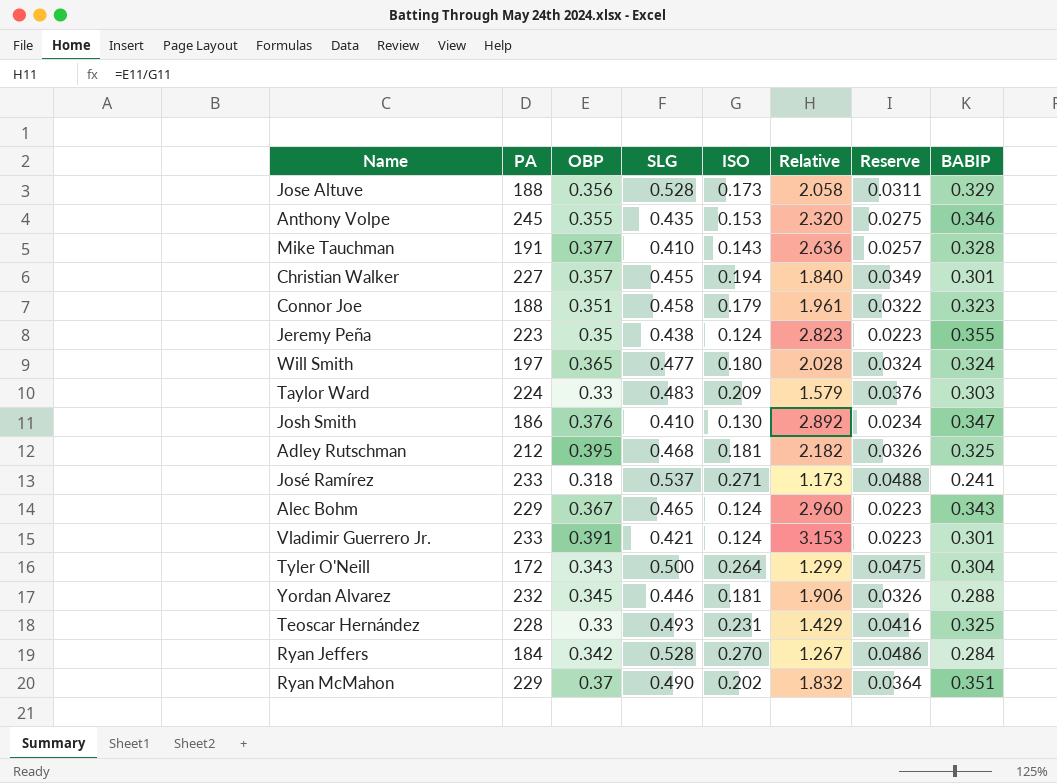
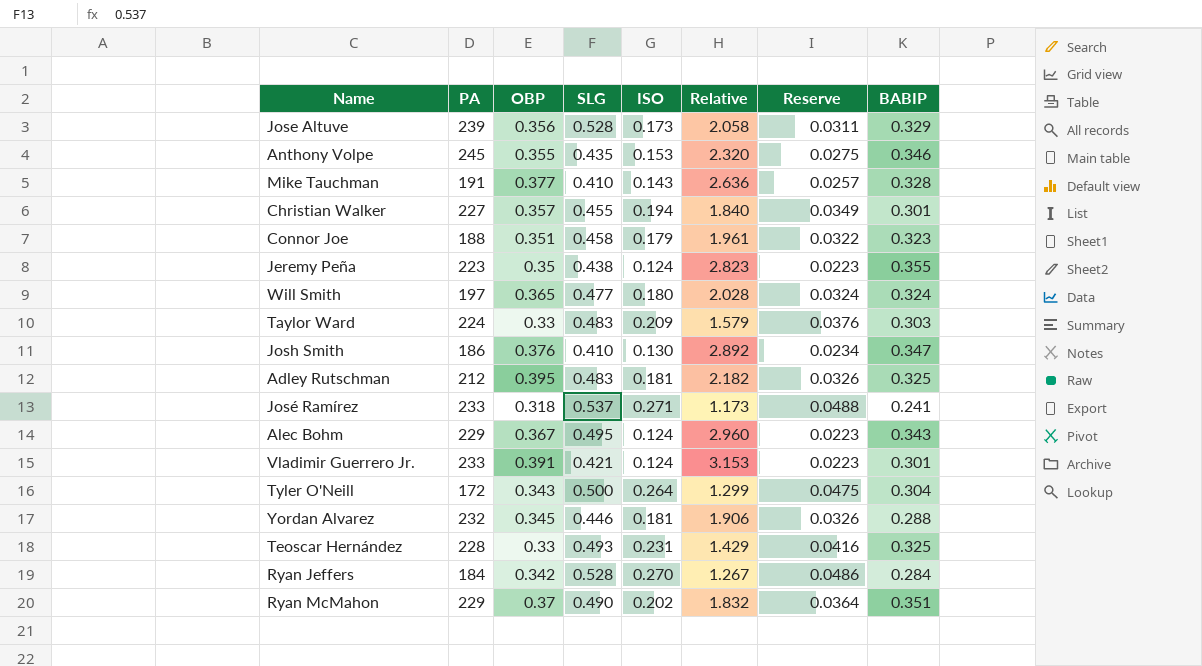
Jose Altuve | PA: 188 -> 239
Adley Rutschman | SLG: 0.468 -> 0.483
Alec Bohm | SLG: 0.465 -> 0.495

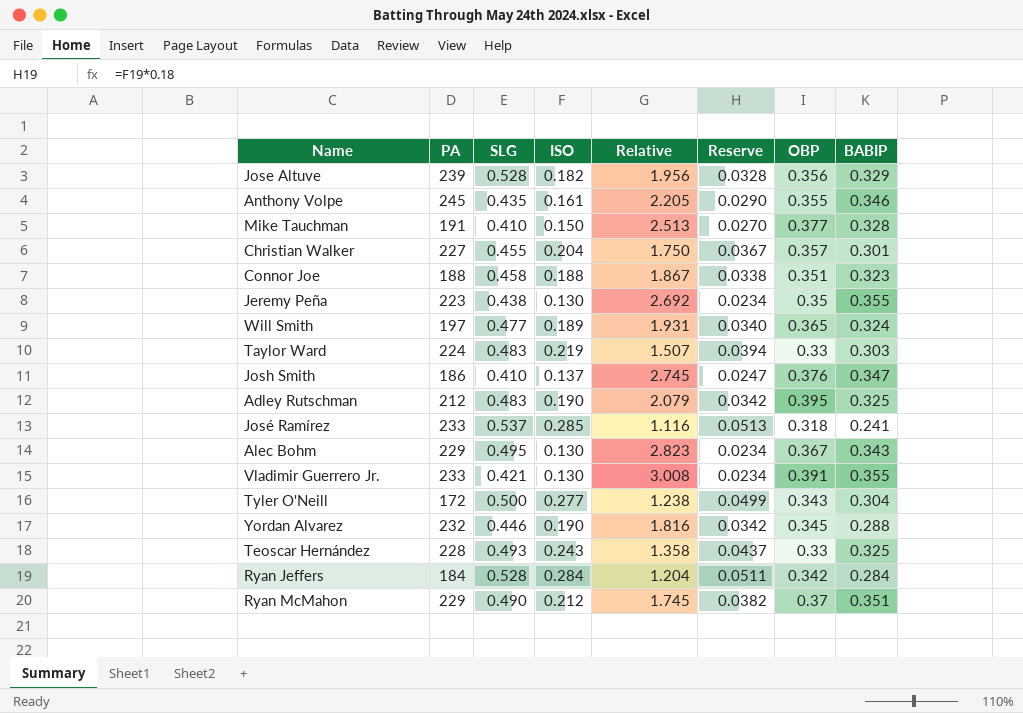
column OBP | position: 3 -> 7
Jose Altuve | ISO: 0.173 -> 0.182
Jose Altuve | Relative: 2.058 -> 1.956
Jose Altuve | Reserve: 0.0311 -> 0.0328
Anthony Volpe | ISO: 0.153 -> 0.161
Anthony Volpe | Relative: 2.320 -> 2.205
Anthony Volpe | Reserve: 0.0275 -> 0.0290
Mike Tauchman | ISO: 0.143 -> 0.150
Mike Tauchman | Relative: 2.636 -> 2.513
Mike Tauchman | Reserve: 0.0257 -> 0.0270
Christian Walker | ISO: 0.194 -> 0.204
Christian Walker | Relative: 1.840 -> 1.750
Christian Walker | Reserve: 0.0349 -> 0.0367
Connor Joe | ISO: 0.179 -> 0.188
Connor Joe | Relative: 1.961 -> 1.867
Connor Joe | Reserve: 0.0322 -> 0.0338
Jeremy Peña | ISO: 0.124 -> 0.130
Jeremy Peña | Relative: 2.823 -> 2.692
Jeremy Peña | Reserve: 0.0223 -> 0.0234
Will Smith | ISO: 0.180 -> 0.189
Will Smith | Relative: 2.028 -> 1.931
Will Smith | Reserve: 0.0324 -> 0.0340
Taylor Ward | ISO: 0.209 -> 0.219
Taylor Ward | Relative: 1.579 -> 1.507
Taylor Ward | Reserve: 0.0376 -> 0.0394
Josh Smith | ISO: 0.130 -> 0.137
Josh Smith | Relative: 2.892 -> 2.745
Josh Smith | Reserve: 0.0234 -> 0.0247
Adley Rutschman | ISO: 0.181 -> 0.190
Adley Rutschman | Relative: 2.182 -> 2.079
Adley Rutschman | Reserve: 0.0326 -> 0.0342
José Ramírez | ISO: 0.271 -> 0.285
José Ramírez | Relative: 1.173 -> 1.116
José Ramírez | Reserve: 0.0488 -> 0.0513
Alec Bohm | ISO: 0.124 -> 0.130
Alec Bohm | Relative: 2.960 -> 2.823
Alec Bohm | Reserve: 0.0223 -> 0.0234
Vladimir Guerrero Jr. | ISO: 0.124 -> 0.130
Vladimir Guerrero Jr. | Relative: 3.153 -> 3.008
Vladimir Guerrero Jr. | Reserve: 0.0223 -> 0.0234
Vladimir Guerrero Jr. | BABIP: 0.301 -> 0.355
Tyler O'Neill | ISO: 0.264 -> 0.277
Tyler O'Neill | Relative: 1.299 -> 1.238
Tyler O'Neill | Reserve: 0.0475 -> 0.0499
Yordan Alvarez | ISO: 0.181 -> 0.190
Yordan Alvarez | Relative: 1.906 -> 1.816
Yordan Alvarez | Reserve: 0.0326 -> 0.0342
Teoscar Hernández | ISO: 0.231 -> 0.243
Teoscar Hernández | Relative: 1.429 -> 1.358
Teoscar Hernández | Reserve: 0.0416 -> 0.0437
Ryan Jeffers | ISO: 0.270 -> 0.284
Ryan Jeffers | Relative: 1.267 -> 1.204
Ryan Jeffers | Reserve: 0.0486 -> 0.0511
Ryan McMahon | ISO: 0.202 -> 0.212
Ryan McMahon | Relative: 1.832 -> 1.745
Ryan McMahon | Reserve: 0.0364 -> 0.0382

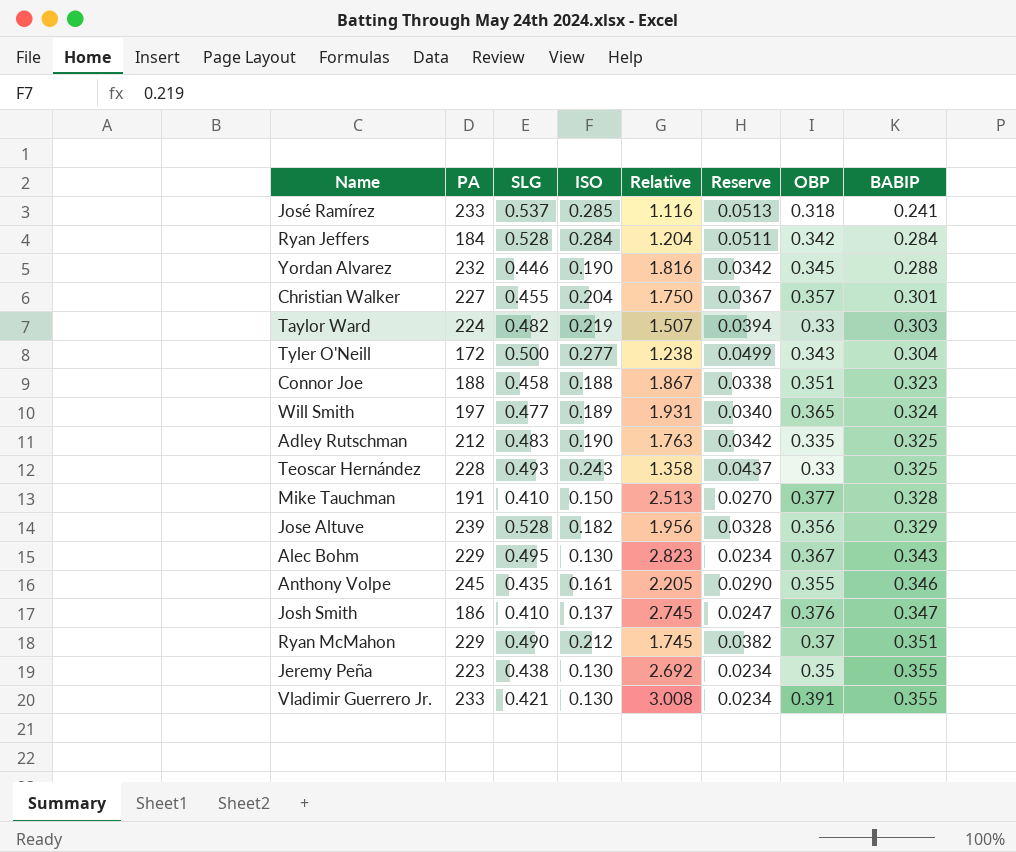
row order: none -> BABIP ascending
Taylor Ward | SLG: 0.483 -> 0.482
Adley Rutschman | Relative: 2.079 -> 1.763
Adley Rutschman | OBP: 0.395 -> 0.335

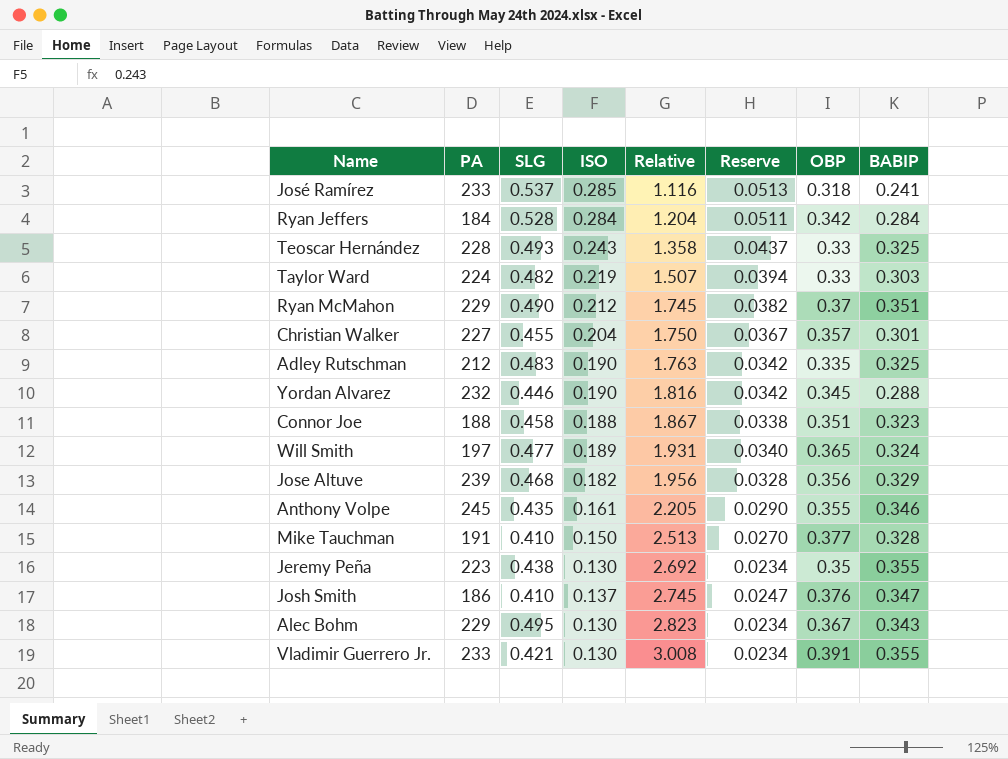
row order: BABIP ascending -> Relative ascending
row Tyler O'Neill: 172 | 0.500 | 0.277 | 1.238 | 0.0499 | 0.343 | 0.304 -> none
Jose Altuve | SLG: 0.528 -> 0.468

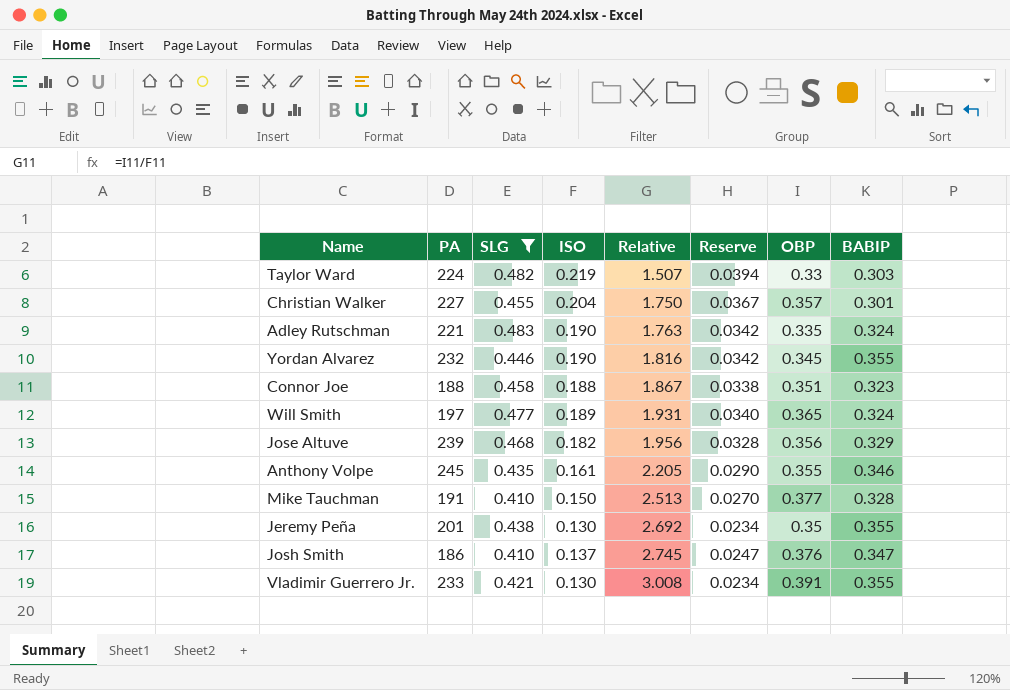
filter: none -> SLG <= 0.483
Adley Rutschman | PA: 212 -> 221
Adley Rutschman | BABIP: 0.325 -> 0.324
Yordan Alvarez | BABIP: 0.288 -> 0.355
Jeremy Peña | PA: 223 -> 201

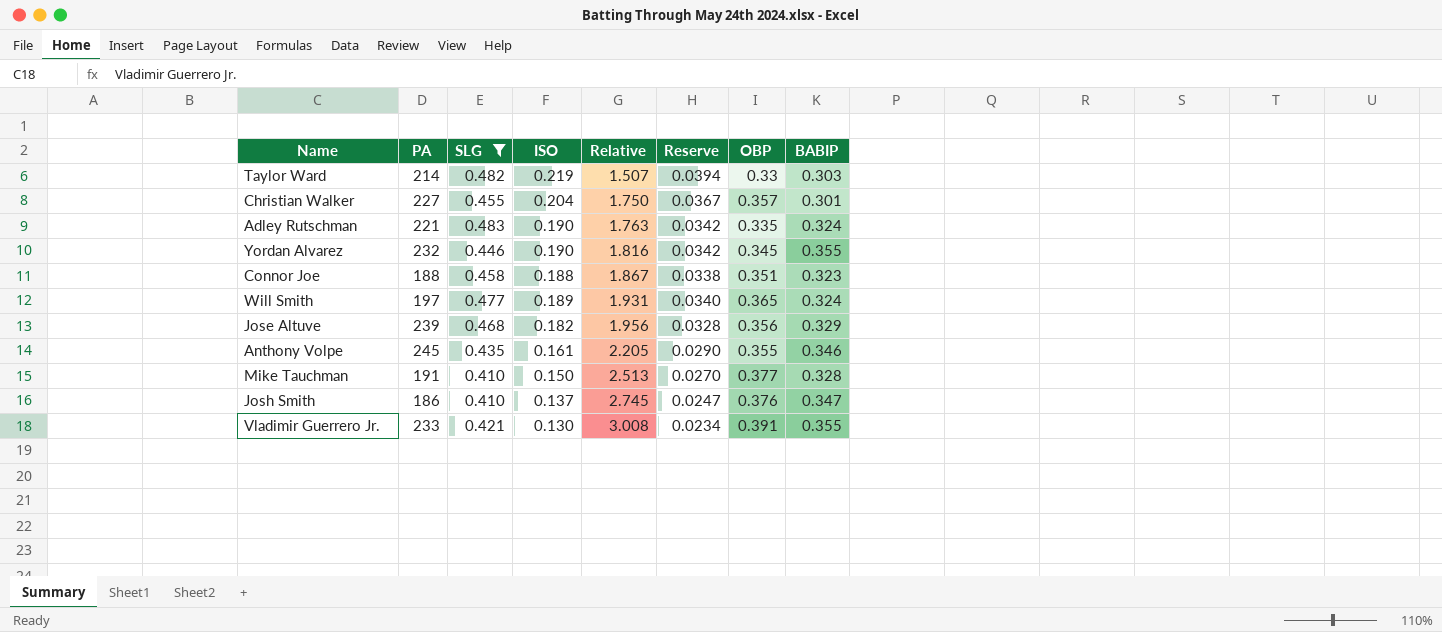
row Jeremy Peña: 201 | 0.438 | 0.130 | 2.692 | 0.0234 | 0.35 | 0.355 -> none
Taylor Ward | PA: 224 -> 214

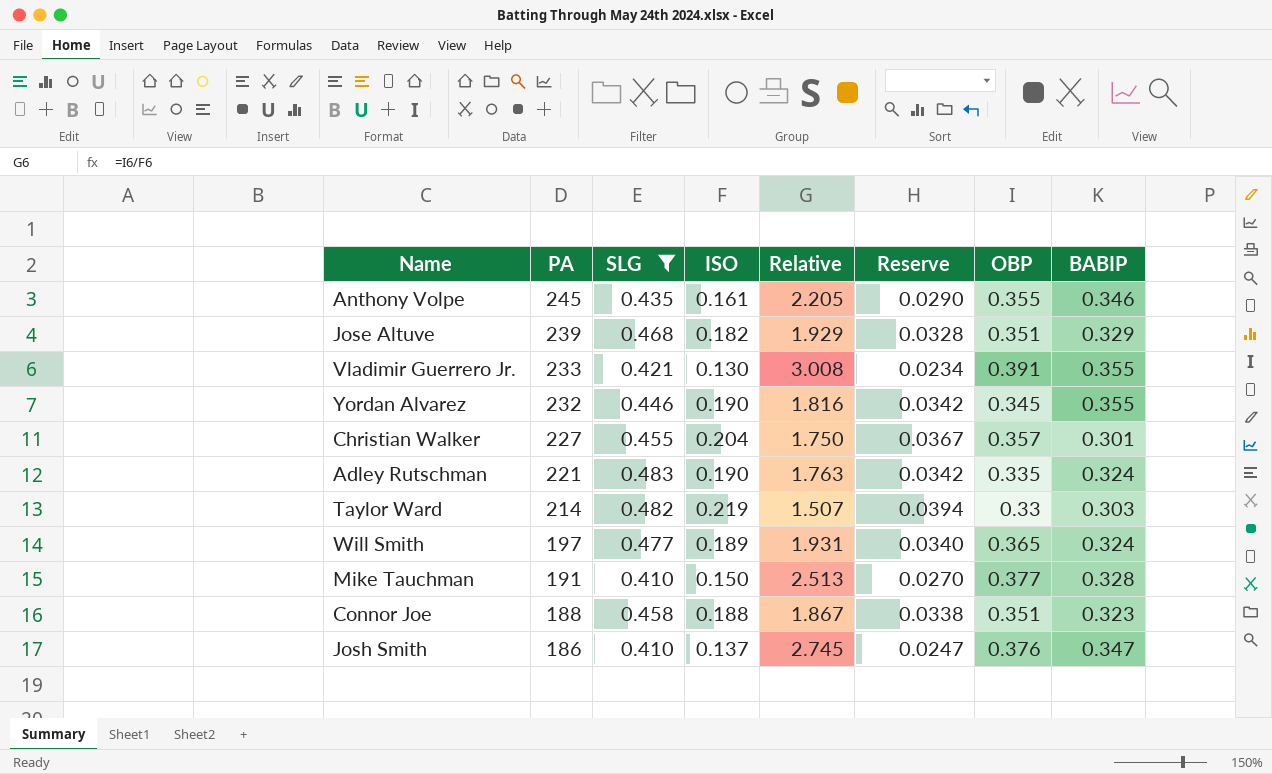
row order: Relative ascending -> PA descending
Jose Altuve | Relative: 1.956 -> 1.929
Jose Altuve | OBP: 0.356 -> 0.351

